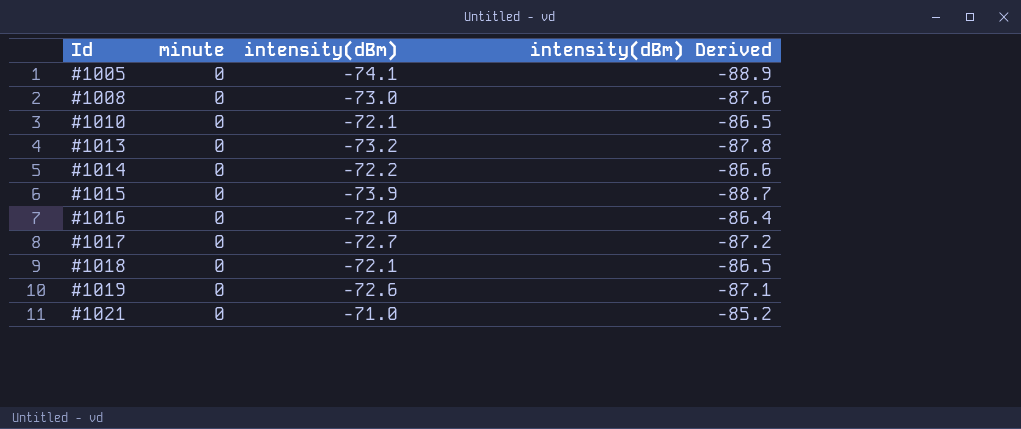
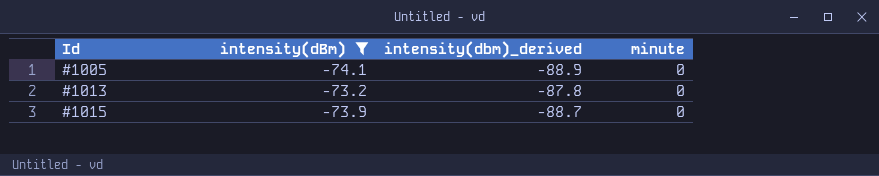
filter: none -> intensity(dBm) <= -73.2
column name: intensity(dBm) Derived -> intensity(dbm)_derived
column minute | position: 2 -> 4

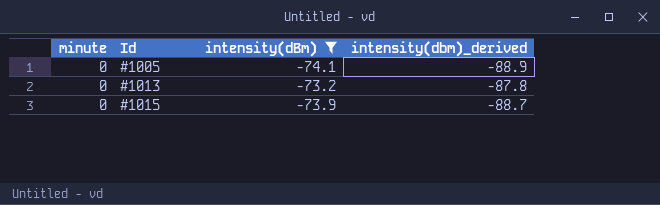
column minute | position: 4 -> 1

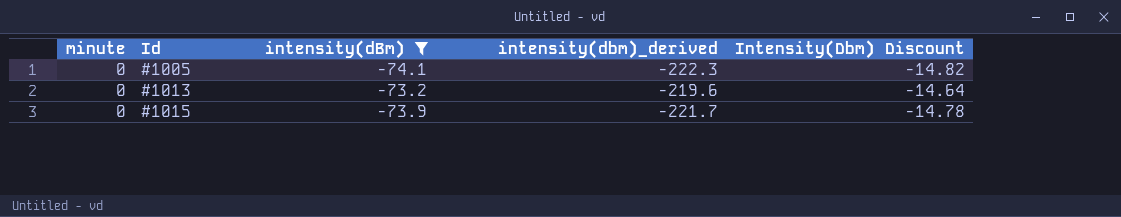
column intensity(dbm)_derived | formula: [intensity(dBm)] * 1.2 -> [intensity(dBm)] * 3
column Intensity(Dbm) Discount | formula: none -> [intensity(dBm)] * 0.2

